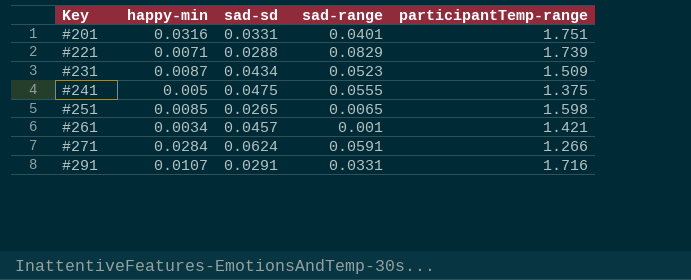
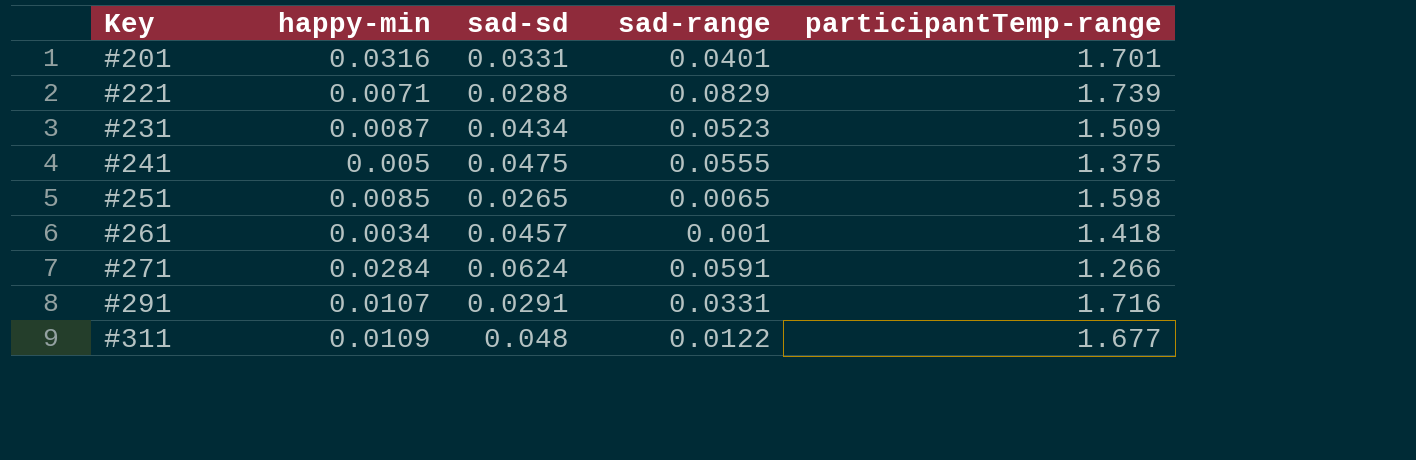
#201 | participantTemp-range: 1.751 -> 1.701
#261 | participantTemp-range: 1.421 -> 1.418
row #311: none -> 0.0109 | 0.048 | 0.0122 | 1.677

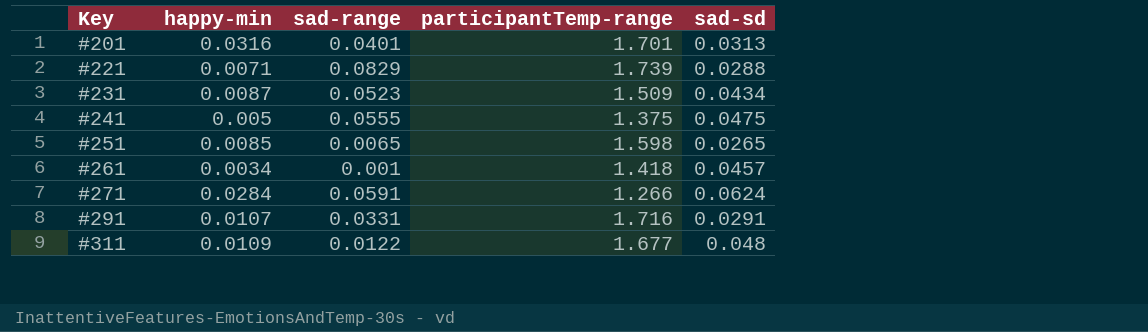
column sad-sd | position: 3 -> 5
#201 | sad-sd: 0.0331 -> 0.0313

